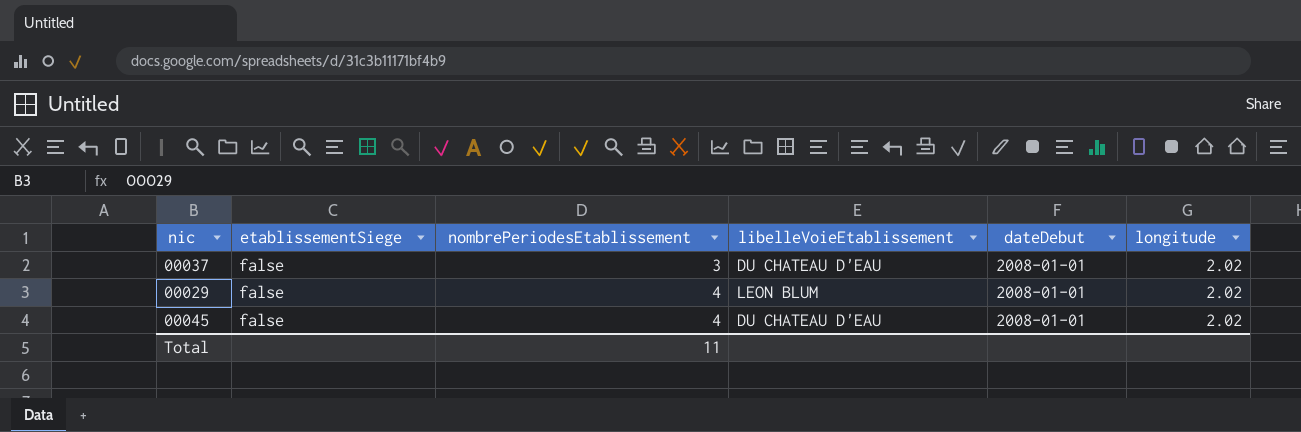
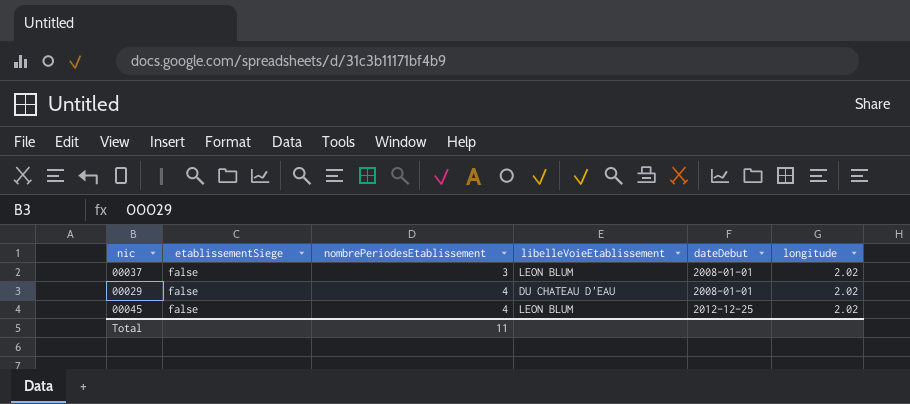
00037 | libelleVoieEtablissement: DU CHATEAU D'EAU -> LEON BLUM
00029 | libelleVoieEtablissement: LEON BLUM -> DU CHATEAU D'EAU
00045 | libelleVoieEtablissement: DU CHATEAU D'EAU -> LEON BLUM
00045 | dateDebut: 2008-01-01 -> 2012-12-25

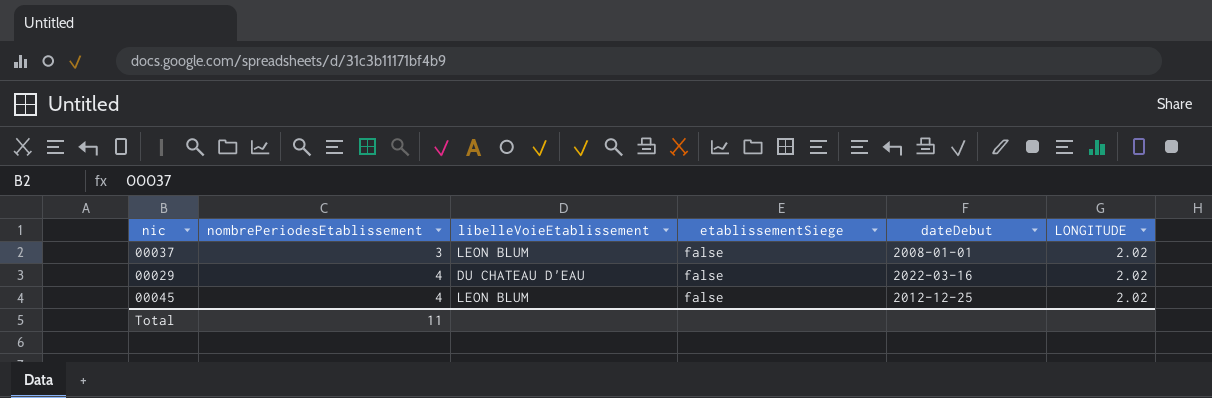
column etablissementSiege | position: 2 -> 4
column name: longitude -> LONGITUDE
00029 | dateDebut: 2008-01-01 -> 2022-03-16

